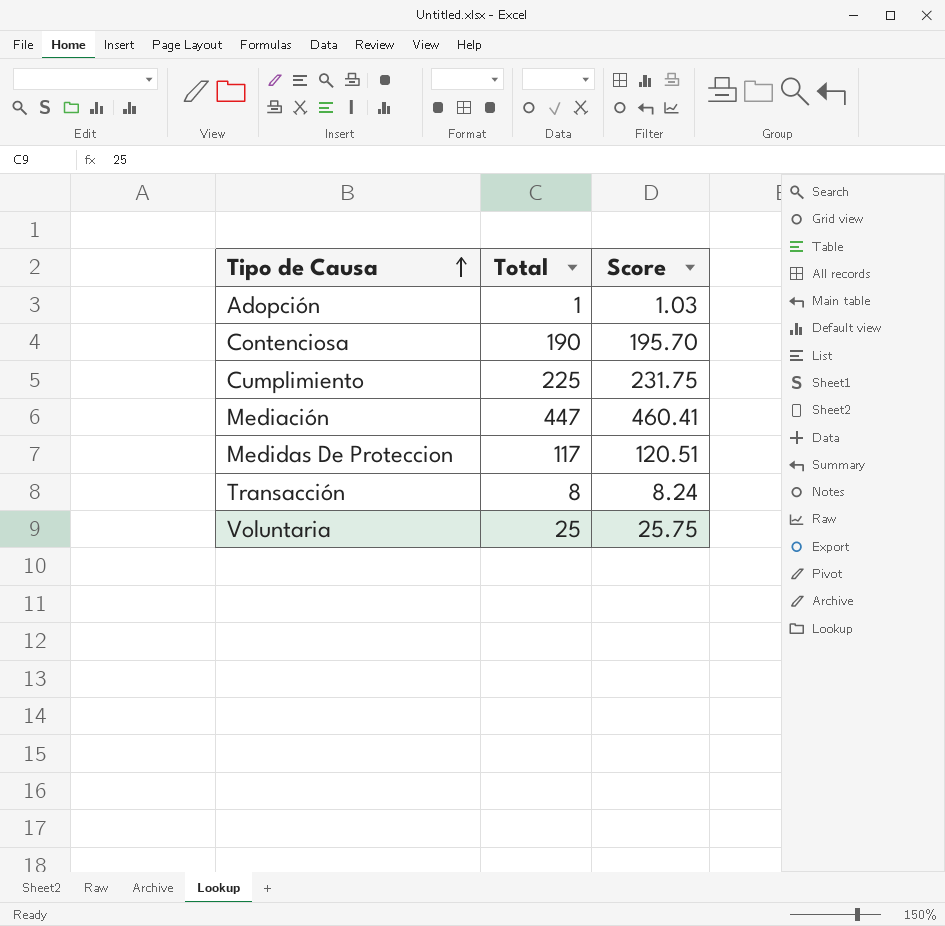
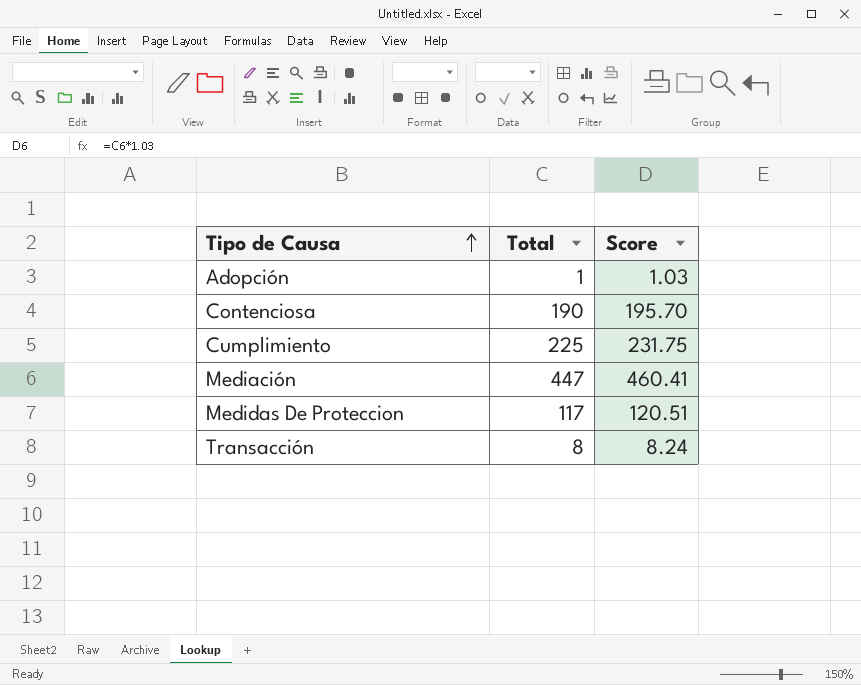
row Voluntaria: 25 | 25.75 -> none

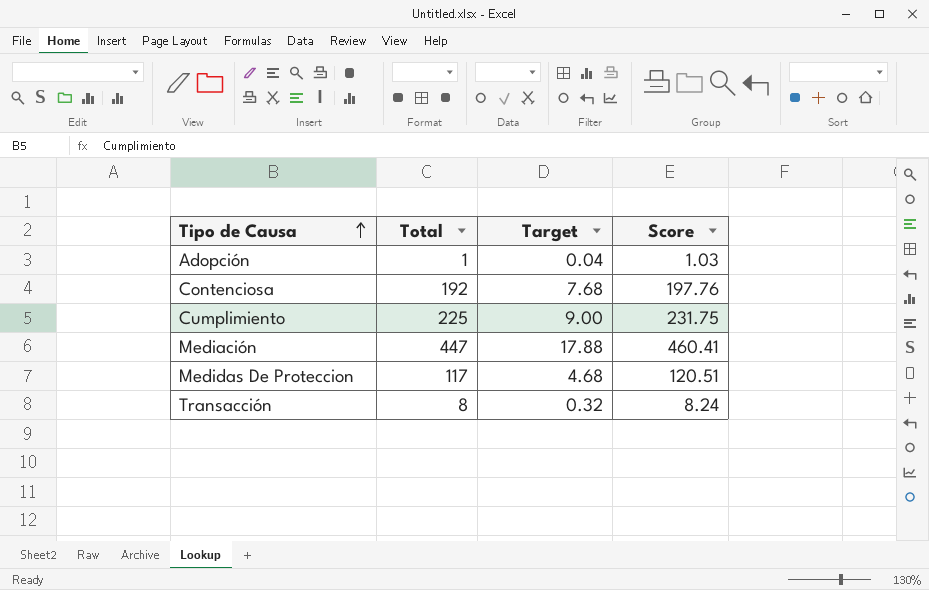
column Target | formula: none -> [Total] * 0.04
Contenciosa | Total: 190 -> 192
Contenciosa | Score: 195.70 -> 197.76

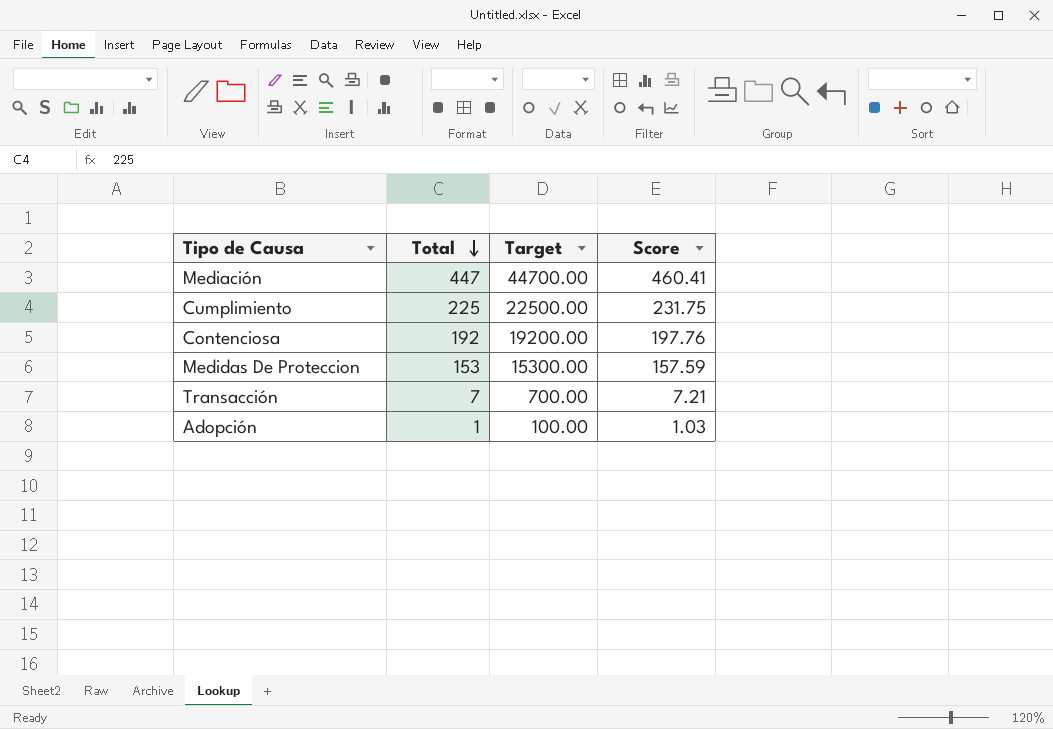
row order: Tipo de Causa ascending -> Total descending
column Target | formula: [Total] * 0.04 -> [Total] * 100
Medidas De Proteccion | Total: 117 -> 153
Medidas De Proteccion | Score: 120.51 -> 157.59
Transacción | Total: 8 -> 7
Transacción | Score: 8.24 -> 7.21

